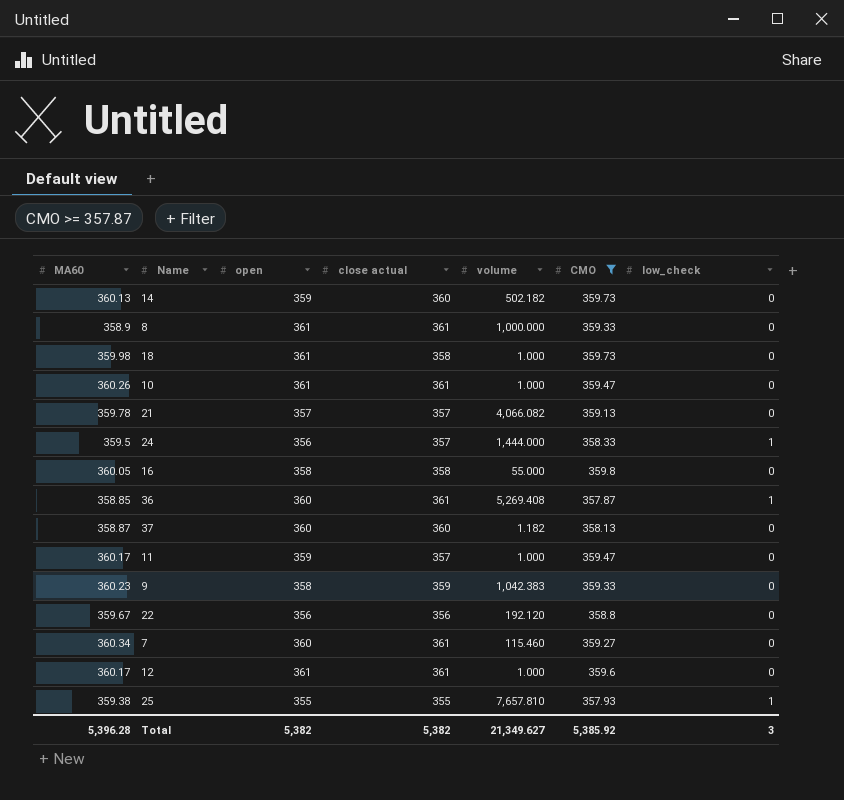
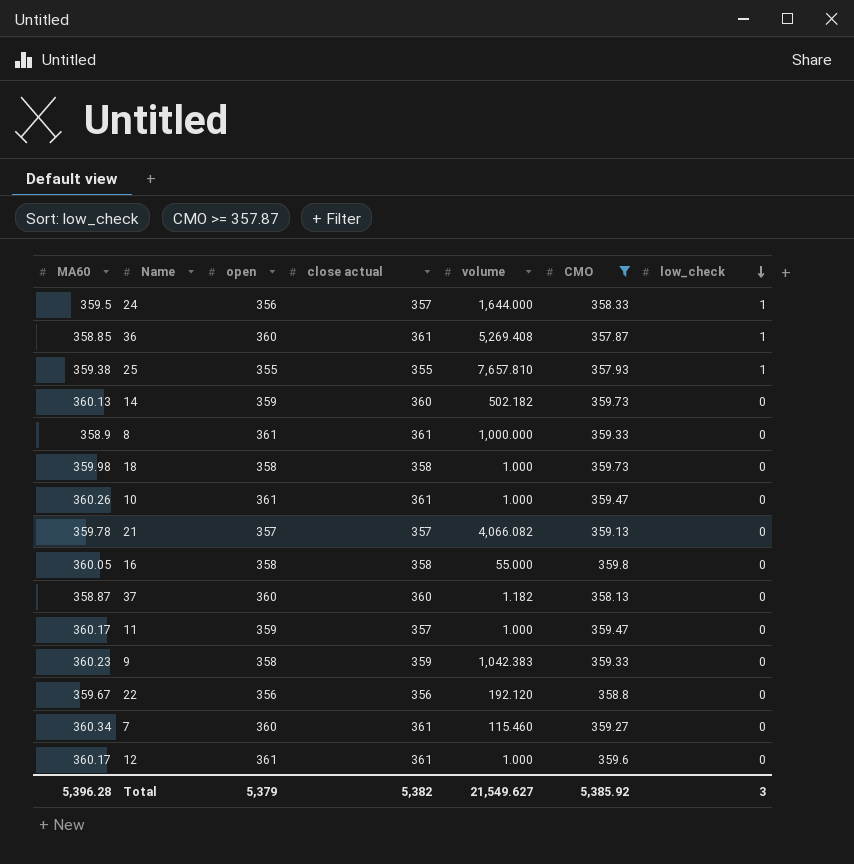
row order: none -> low_check descending
24 | volume: 1,444.000 -> 1,644.000
18 | open: 361 -> 358
Total | open: 5,382 -> 5,379
Total | volume: 21,349.627 -> 21,549.627

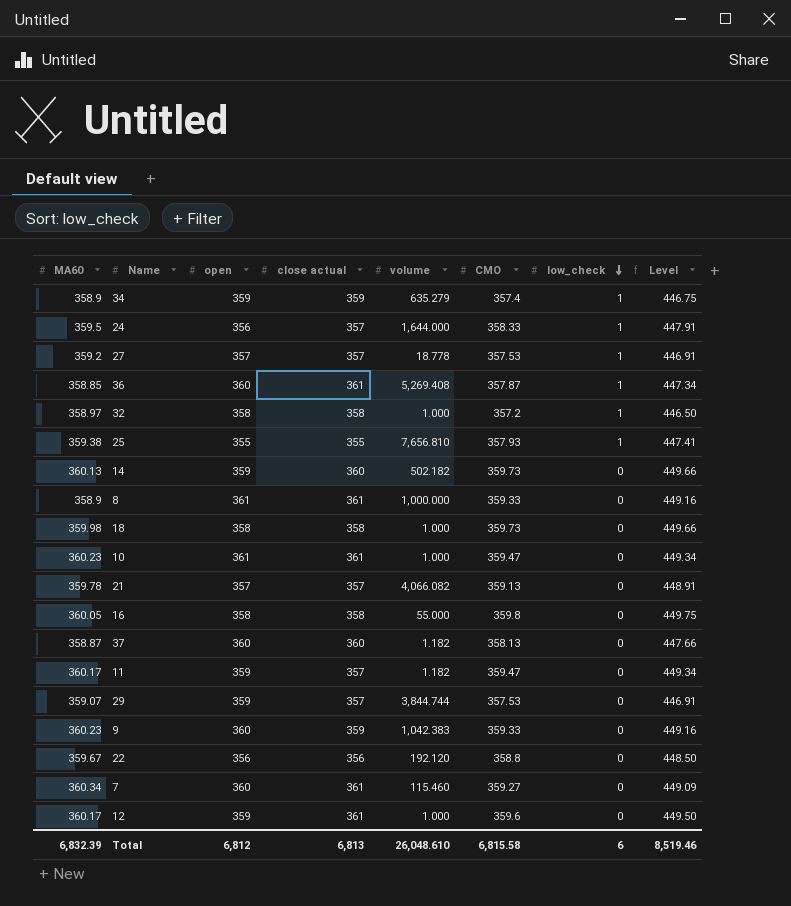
filter: CMO >= 357.87 -> none
column Level | formula: none -> [CMO] * 1.25
25 | volume: 7,657.810 -> 7,656.810
10 | MA60: 360.26 -> 360.23
11 | volume: 1.000 -> 1.182
9 | open: 358 -> 360
12 | open: 361 -> 359
Total | MA60: 5,396.28 -> 6,832.39
Total | open: 5,379 -> 6,812
Total | close actual: 5,382 -> 6,813
Total | volume: 21,549.627 -> 26,048.610
Total | CMO: 5,385.92 -> 6,815.58
Total | low_check: 3 -> 6

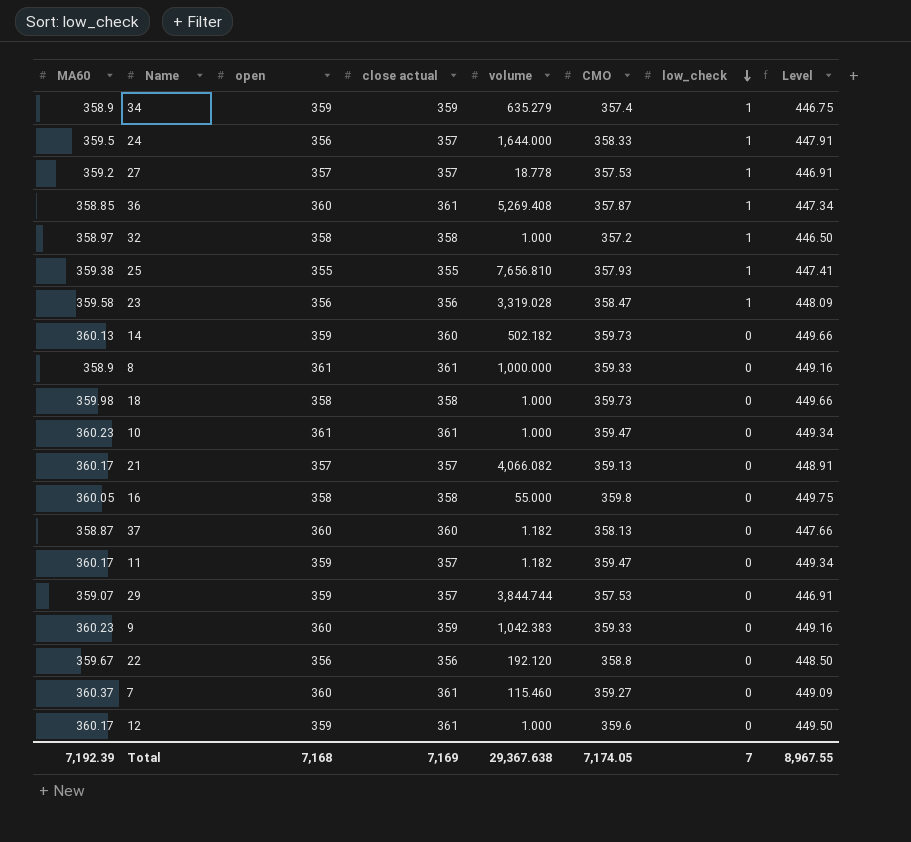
row 23: none -> 359.58 | 356 | 356 | 3,319.028 | 358.47 | 1 | 448.09
21 | MA60: 359.78 -> 360.17
7 | MA60: 360.34 -> 360.37
Total | MA60: 6,832.39 -> 7,192.39
Total | open: 6,812 -> 7,168
Total | close actual: 6,813 -> 7,169
Total | volume: 26,048.610 -> 29,367.638
Total | CMO: 6,815.58 -> 7,174.05
Total | low_check: 6 -> 7
Total | Level: 8,519.46 -> 8,967.55

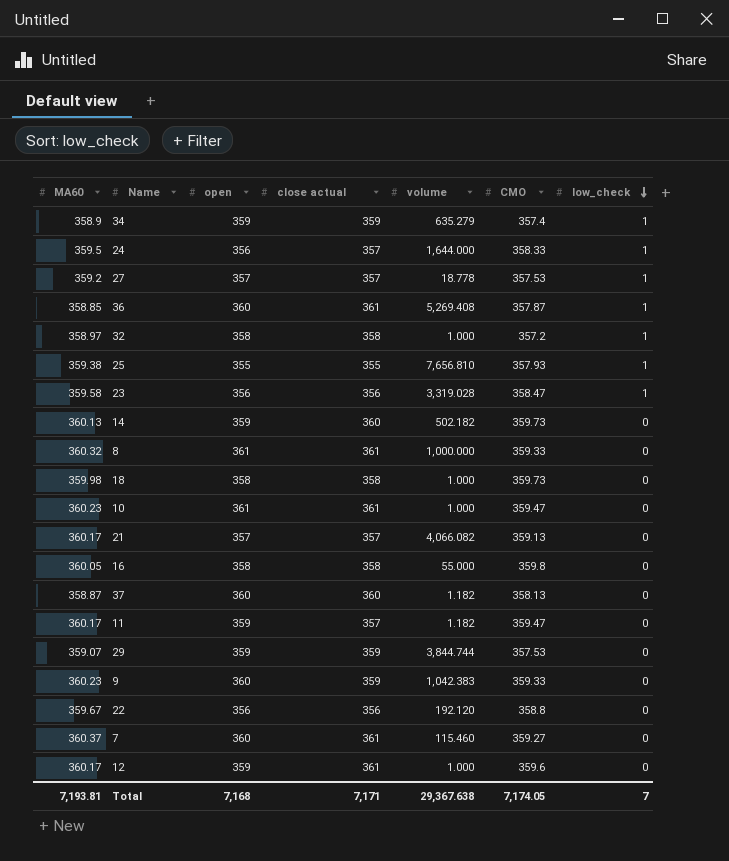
column Level | formula: [CMO] * 1.25 -> none
8 | MA60: 358.9 -> 360.32
29 | close actual: 357 -> 359
Total | MA60: 7,192.39 -> 7,193.81
Total | close actual: 7,169 -> 7,171

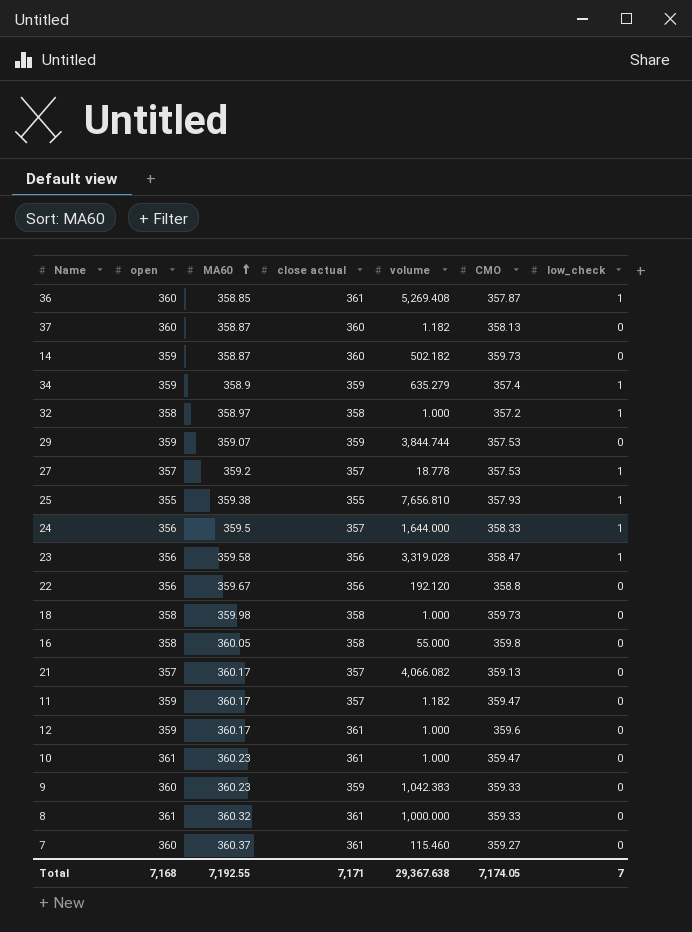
row order: low_check descending -> MA60 ascending
column MA60 | position: 1 -> 3
14 | MA60: 360.13 -> 358.87
Total | MA60: 7,193.81 -> 7,192.55

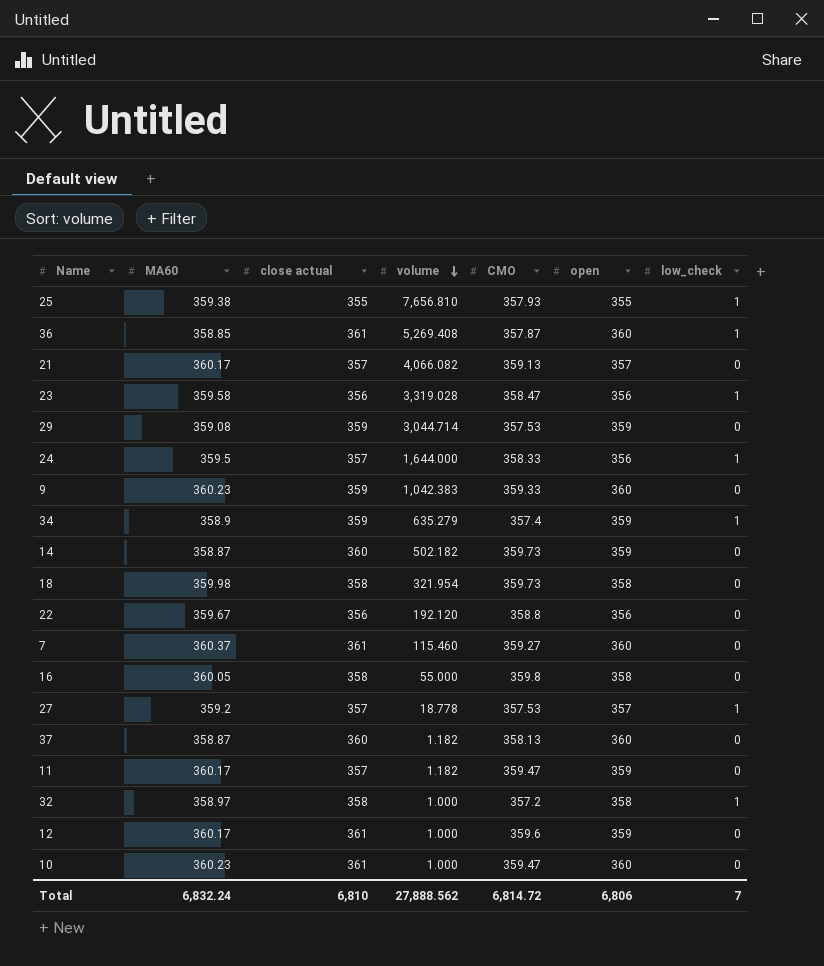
row order: MA60 ascending -> volume descending
column open | position: 2 -> 6
row 8: 361 | 360.32 | 361 | 1,000.000 | 359.33 | 0 -> none
29 | MA60: 359.07 -> 359.08
29 | volume: 3,844.744 -> 3,044.714
18 | volume: 1.000 -> 321.954
10 | open: 361 -> 360
Total | MA60: 7,192.55 -> 6,832.24
Total | close actual: 7,171 -> 6,810
Total | volume: 29,367.638 -> 27,888.562
Total | CMO: 7,174.05 -> 6,814.72
Total | open: 7,168 -> 6,806

